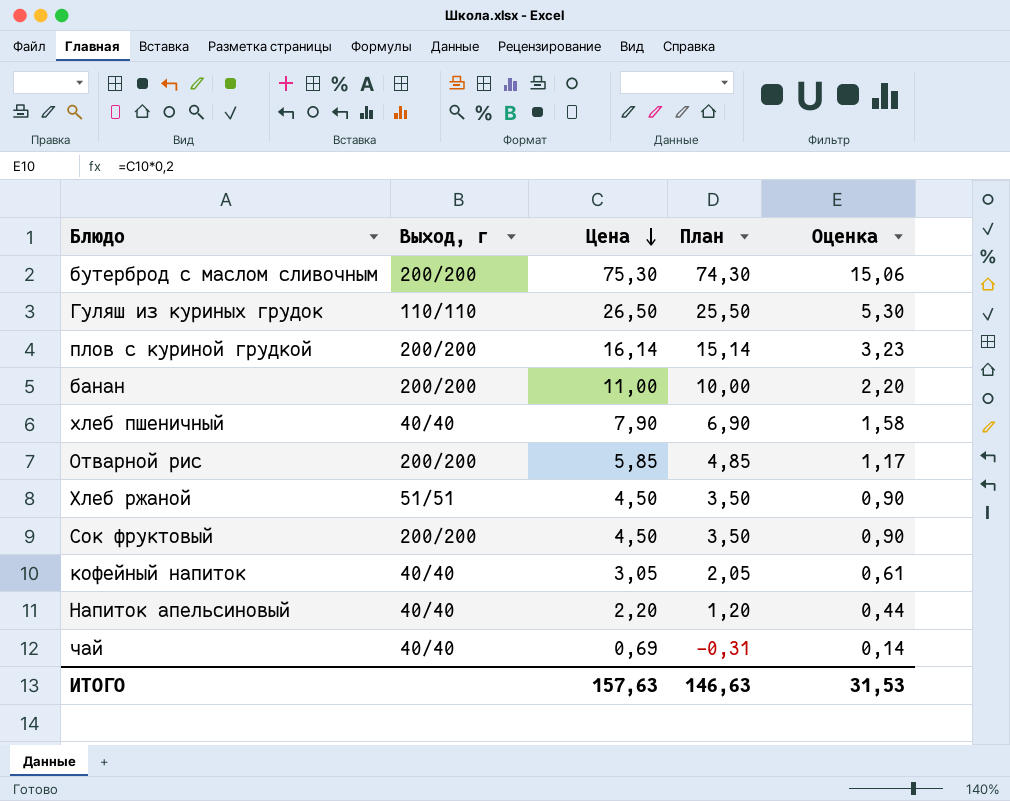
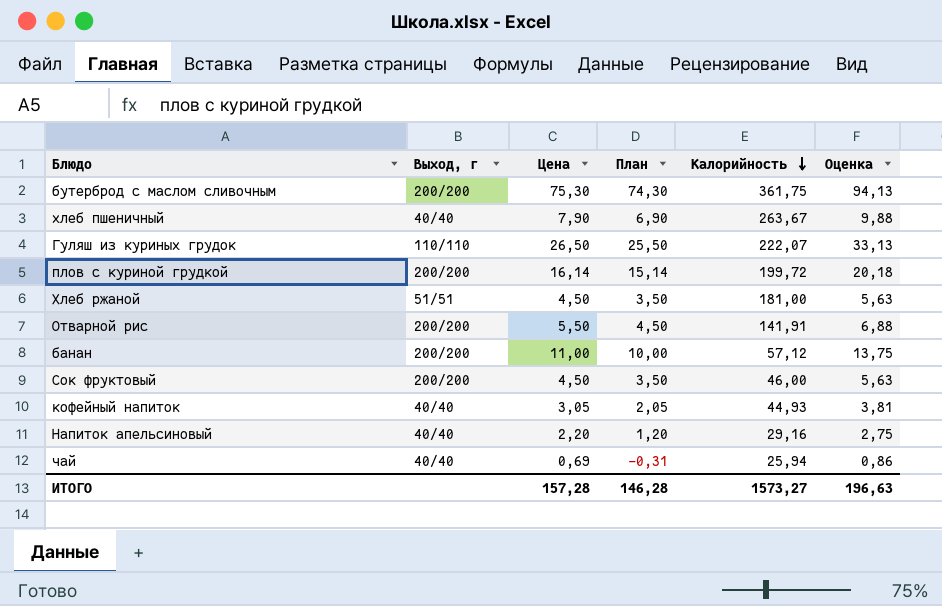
row order: Цена descending -> Калорийность descending
column Калорийность | position: none -> 5
column Оценка | formula: [Цена] * 0,2 -> [Цена] * 1,25
Отварной рис | Цена: 5,85 -> 5,50
Отварной рис | План: 4,85 -> 4,50
ИТОГО | Цена: 157,63 -> 157,28
ИТОГО | План: 146,63 -> 146,28
ИТОГО | Оценка: 31,53 -> 196,63

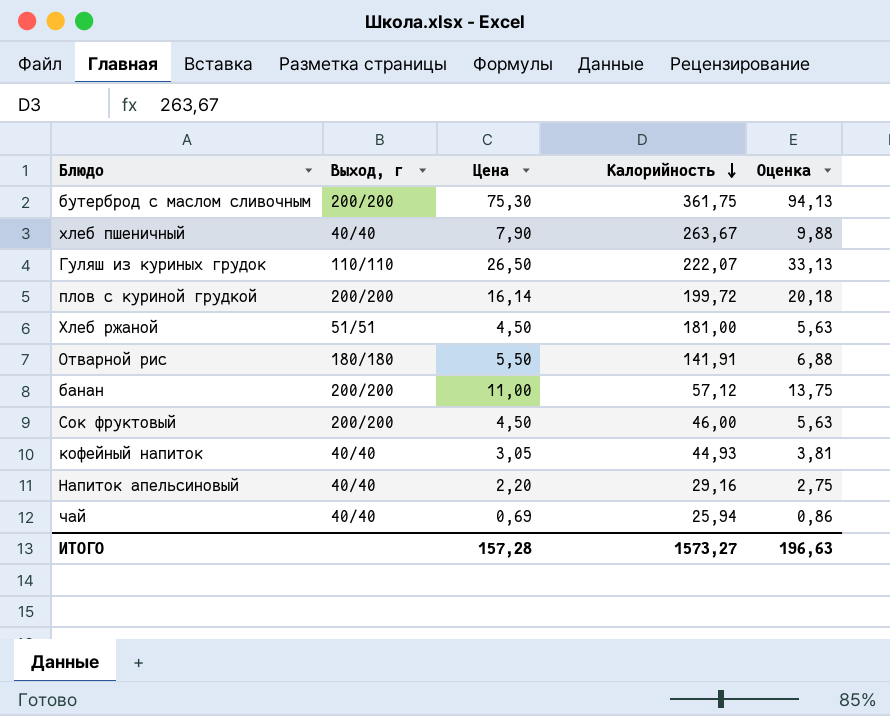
column План | formula: [Цена] - 1 -> none
Отварной рис | Выход, г: 200/200 -> 180/180

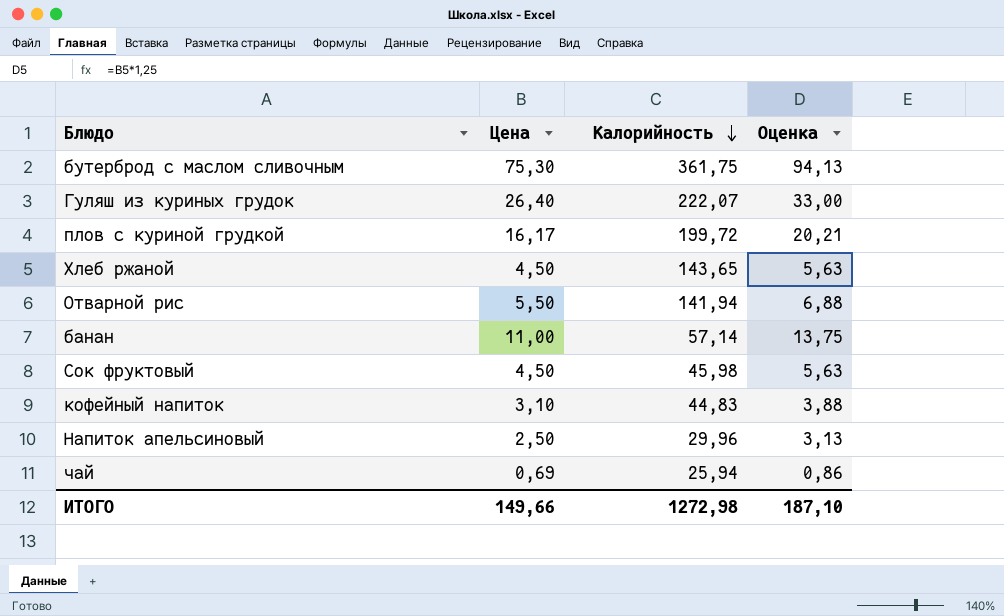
column Выход, г | position: 2 -> none
row хлеб пшеничный: 40/40 | 7,90 | 263,67 | 9,88 -> none
Гуляш из куриных грудок | Цена: 26,50 -> 26,40
Гуляш из куриных грудок | Оценка: 33,13 -> 33,00
плов с куриной грудкой | Цена: 16,14 -> 16,17
плов с куриной грудкой | Оценка: 20,18 -> 20,21
Хлеб ржаной | Калорийность: 181,00 -> 143,65
Отварной рис | Калорийность: 141,91 -> 141,94
банан | Калорийность: 57,12 -> 57,14
Сок фруктовый | Калорийность: 46,00 -> 45,98
кофейный напиток | Цена: 3,05 -> 3,10
кофейный напиток | Калорийность: 44,93 -> 44,83
кофейный напиток | Оценка: 3,81 -> 3,88
Напиток апельсиновый | Цена: 2,20 -> 2,50
Напиток апельсиновый | Калорийность: 29,16 -> 29,96
Напиток апельсиновый | Оценка: 2,75 -> 3,13
ИТОГО | Цена: 157,28 -> 149,66
ИТОГО | Калорийность: 1573,27 -> 1272,98
ИТОГО | Оценка: 196,63 -> 187,10

